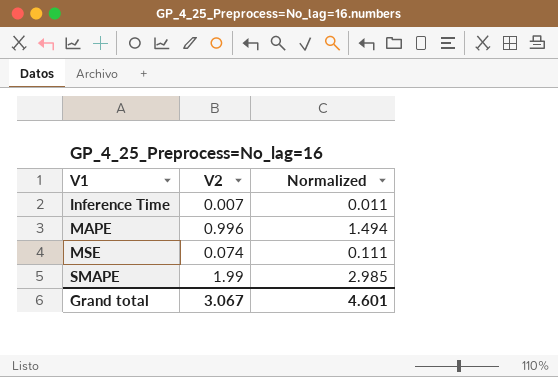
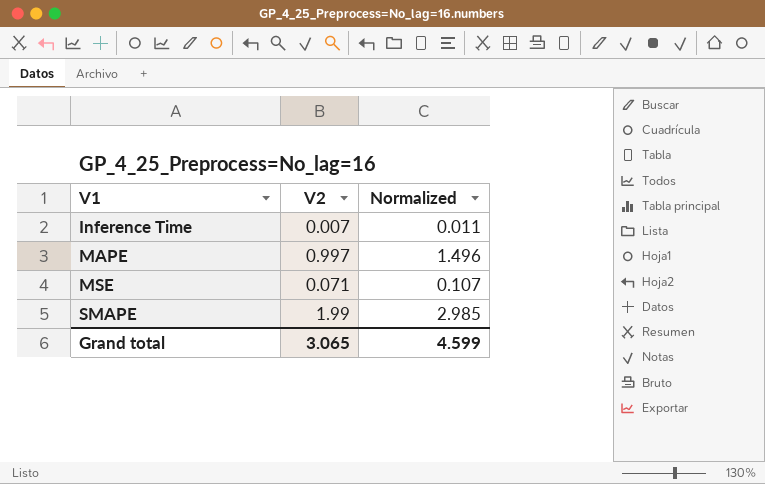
MAPE | V2: 0.996 -> 0.997
MAPE | Normalized: 1.494 -> 1.496
MSE | V2: 0.074 -> 0.071
MSE | Normalized: 0.111 -> 0.107
Grand total | V2: 3.067 -> 3.065
Grand total | Normalized: 4.601 -> 4.599

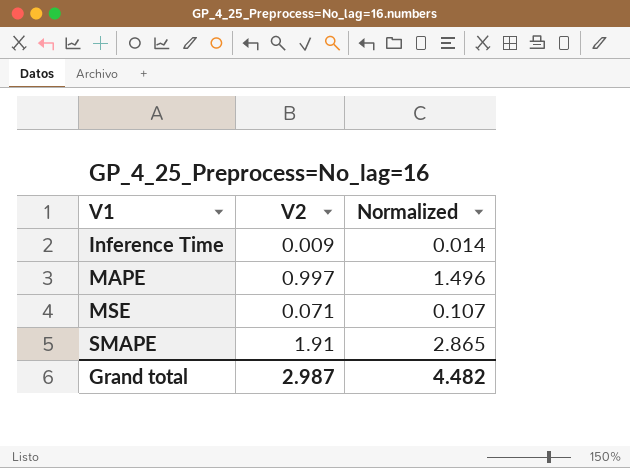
Inference Time | V2: 0.007 -> 0.009
Inference Time | Normalized: 0.011 -> 0.014
SMAPE | V2: 1.99 -> 1.91
SMAPE | Normalized: 2.985 -> 2.865
Grand total | V2: 3.065 -> 2.987
Grand total | Normalized: 4.599 -> 4.482

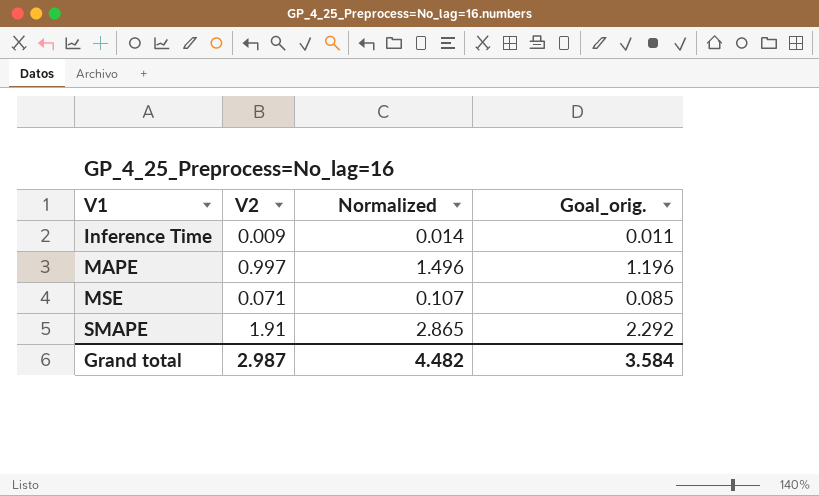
column Goal_orig. | formula: none -> [V2] * 1.2

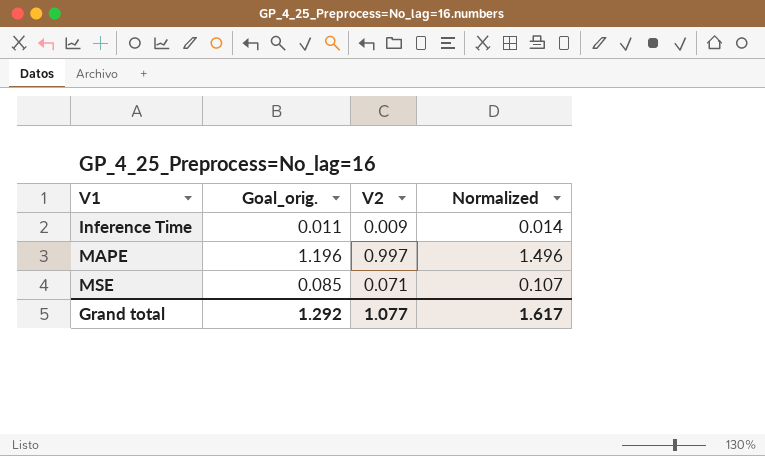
column Goal_orig. | position: 4 -> 2
row SMAPE: 1.91 | 2.865 | 2.292 -> none
Grand total | Goal_orig.: 3.584 -> 1.292
Grand total | V2: 2.987 -> 1.077
Grand total | Normalized: 4.482 -> 1.617

